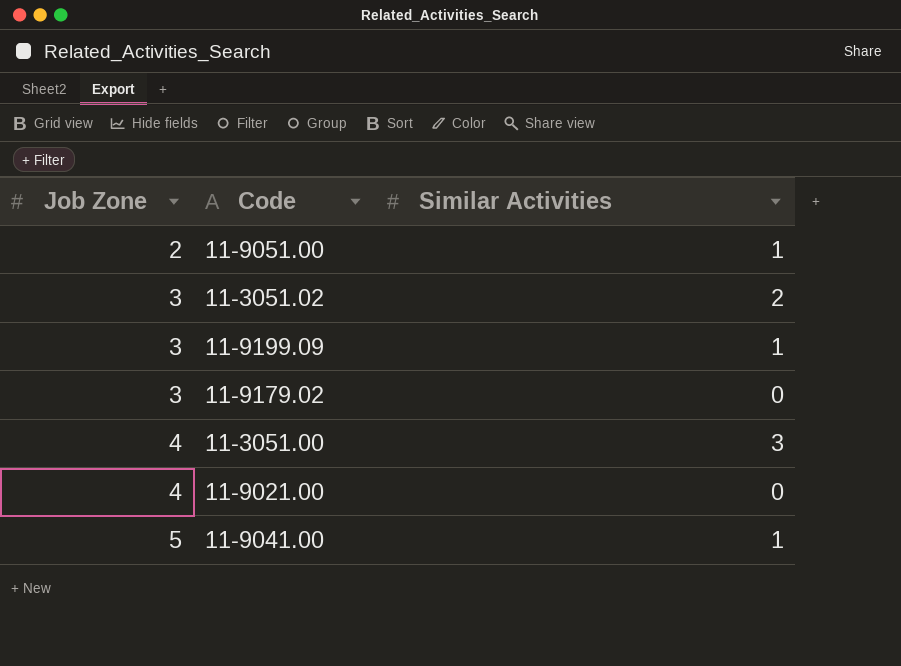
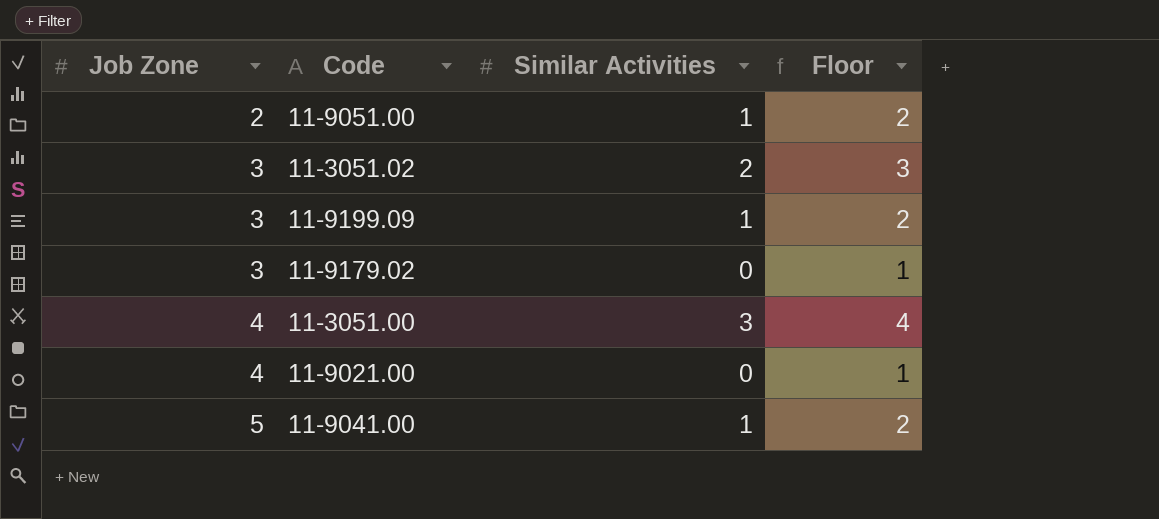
column Floor | formula: none -> [Similar Activities] + 1

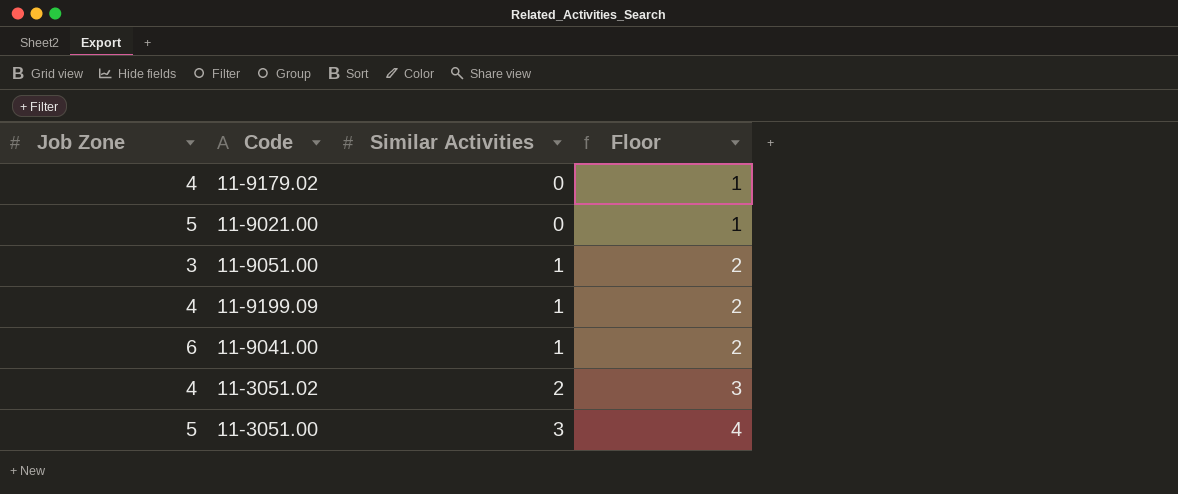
row order: Job Zone ascending -> Similar Activities ascending
11-9179.02 | Job Zone: 3 -> 4
11-9021.00 | Job Zone: 4 -> 5
11-9051.00 | Job Zone: 2 -> 3
11-9199.09 | Job Zone: 3 -> 4
11-9041.00 | Job Zone: 5 -> 6
11-3051.02 | Job Zone: 3 -> 4
11-3051.00 | Job Zone: 4 -> 5

